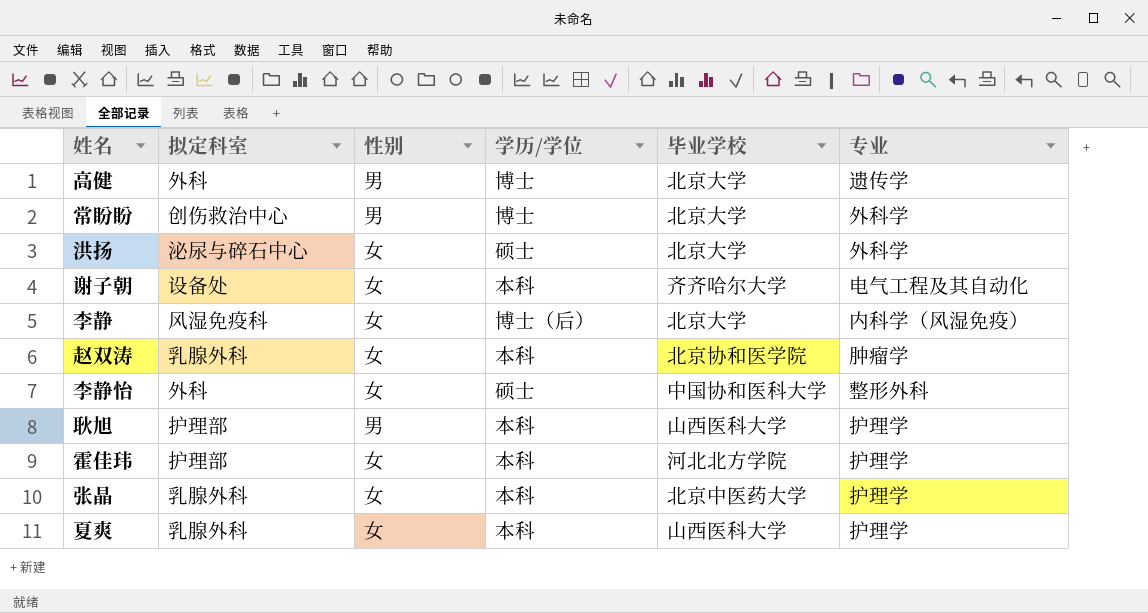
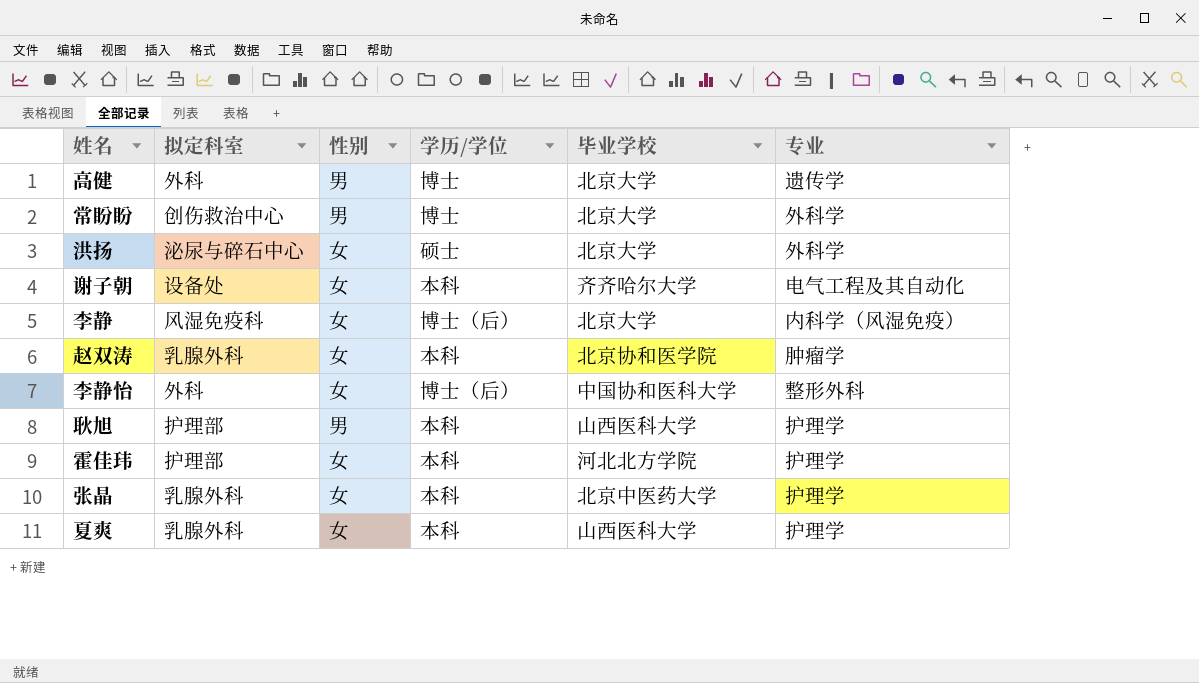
李静怡 | 学历/学位: 硕士 -> 博士（后）

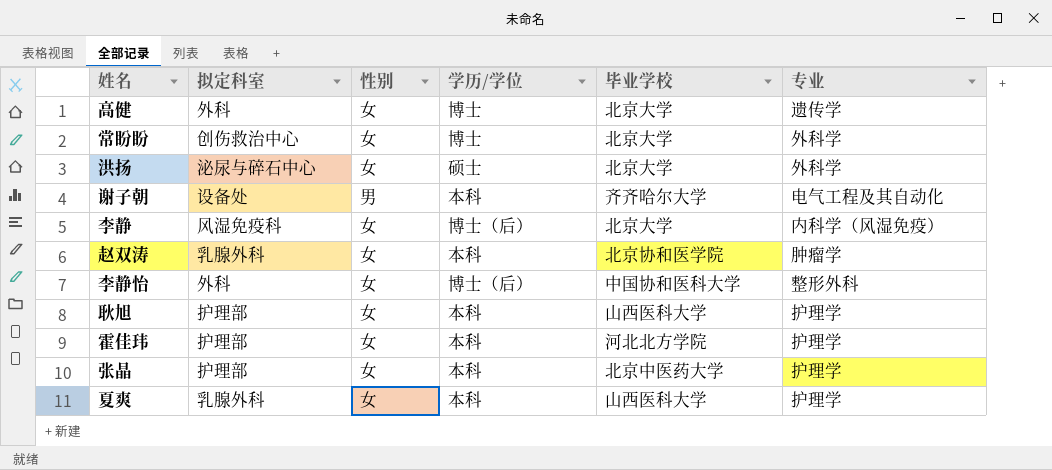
高健 | 性别: 男 -> 女
常盼盼 | 性别: 男 -> 女
谢子朝 | 性别: 女 -> 男
耿旭 | 性别: 男 -> 女
张晶 | 拟定科室: 乳腺外科 -> 护理部

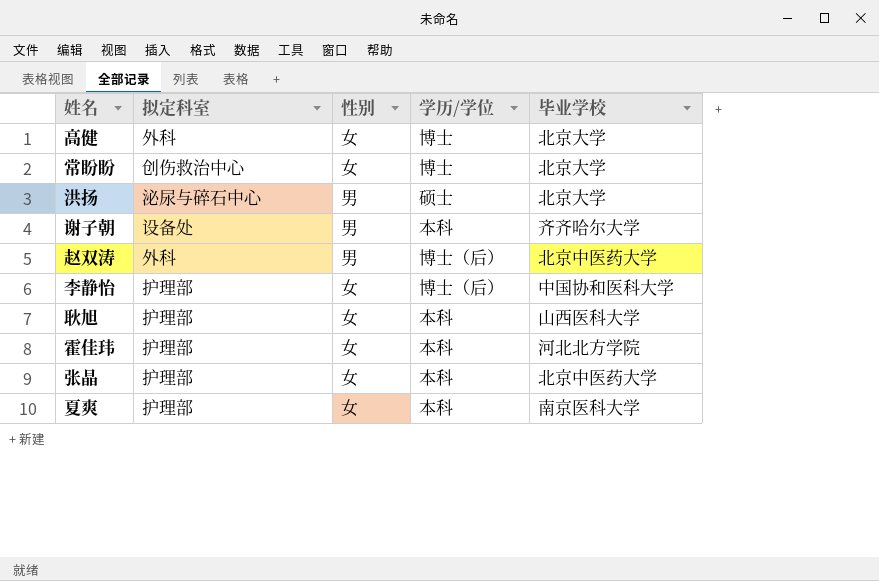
column 专业 | position: 6 -> none
row 李静: 风湿免疫科 | 女 | 博士（后） | 北京大学 | 内科学（风湿免疫） -> none
洪扬 | 性别: 女 -> 男
赵双涛 | 拟定科室: 乳腺外科 -> 外科
赵双涛 | 性别: 女 -> 男
赵双涛 | 学历/学位: 本科 -> 博士（后）
赵双涛 | 毕业学校: 北京协和医学院 -> 北京中医药大学
李静怡 | 拟定科室: 外科 -> 护理部
夏爽 | 拟定科室: 乳腺外科 -> 护理部
夏爽 | 毕业学校: 山西医科大学 -> 南京医科大学

